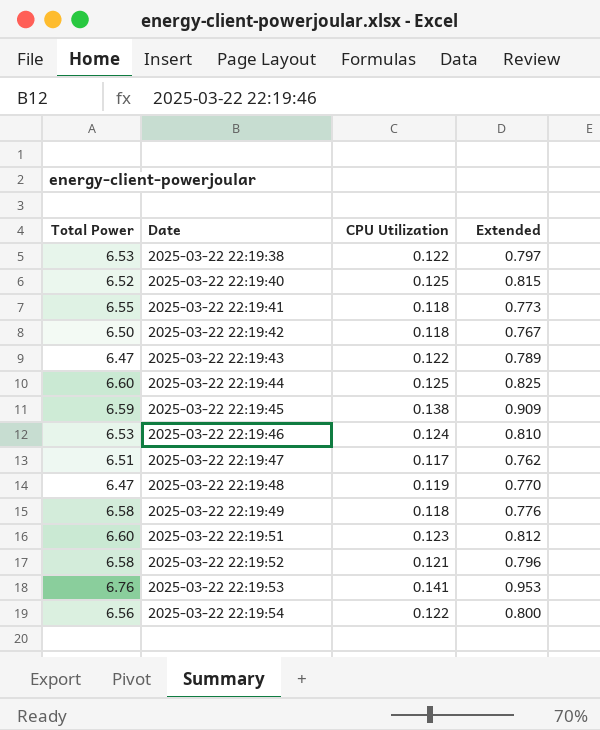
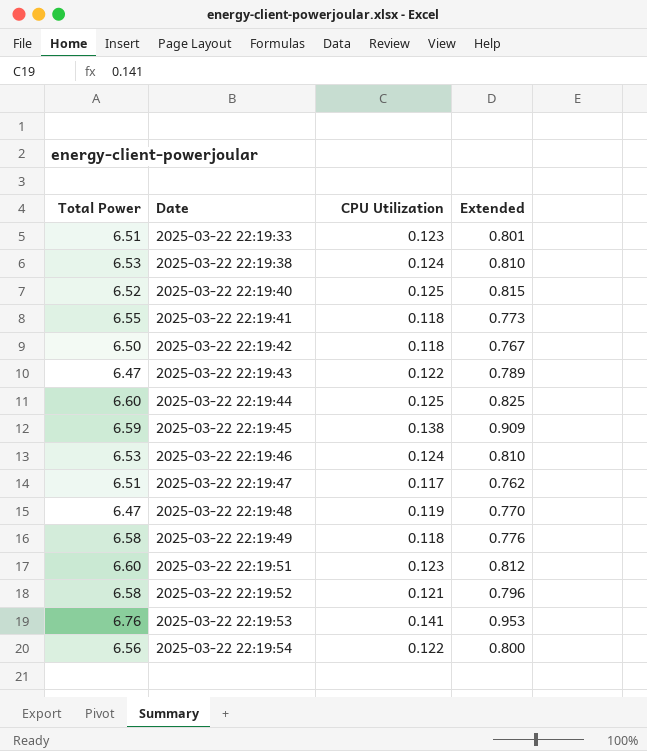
row 2025-03-22 22:19:33: none -> 6.51 | 0.123 | 0.801
2025-03-22 22:19:38 | CPU Utilization: 0.122 -> 0.124
2025-03-22 22:19:38 | Extended: 0.797 -> 0.810

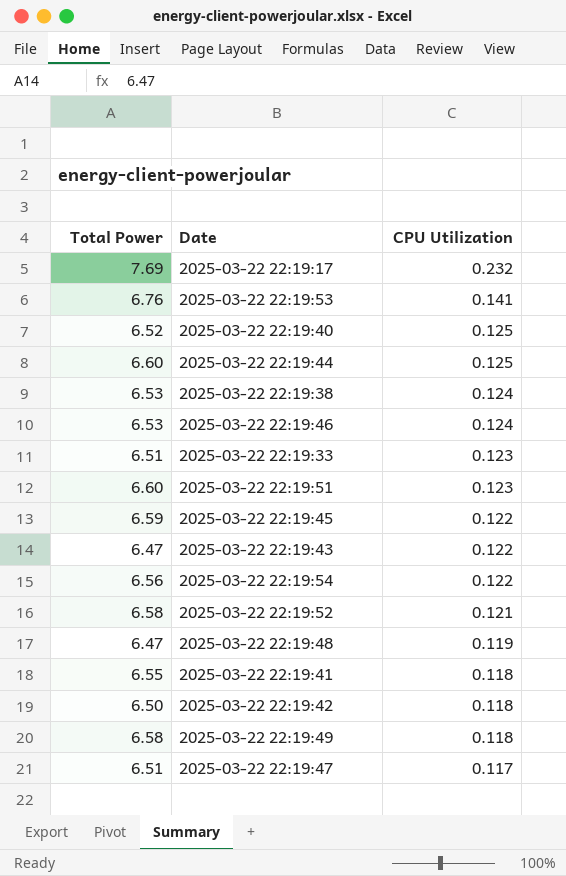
row order: Date ascending -> CPU Utilization descending
column Extended | formula: [Total Power] * [CPU Utilization] -> none
row 2025-03-22 22:19:17: none -> 7.69 | 0.232
2025-03-22 22:19:45 | CPU Utilization: 0.138 -> 0.122

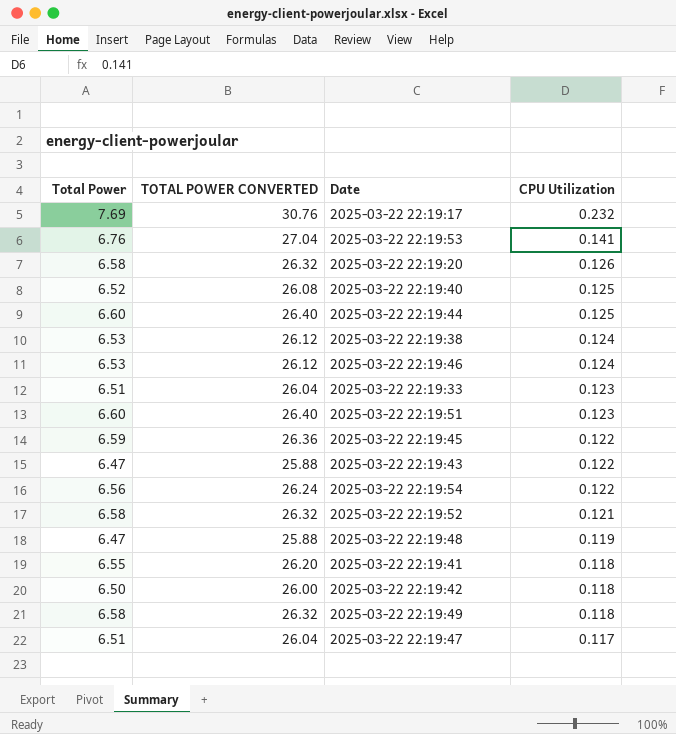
column TOTAL POWER CONVERTED | formula: none -> [Total Power] * 4
row 2025-03-22 22:19:20: none -> 6.58 | 26.32 | 0.126

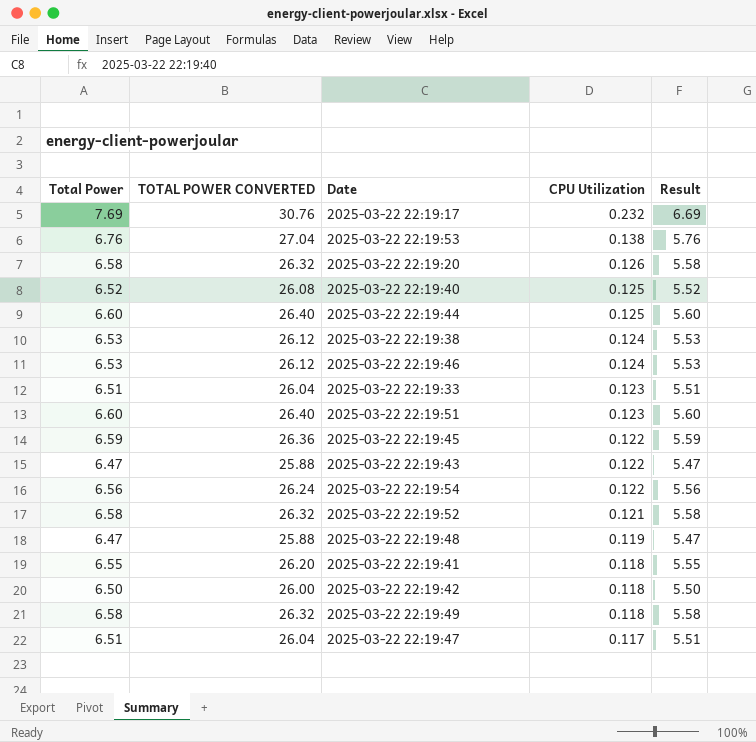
column Result | formula: none -> [Total Power] - 1
2025-03-22 22:19:53 | CPU Utilization: 0.141 -> 0.138

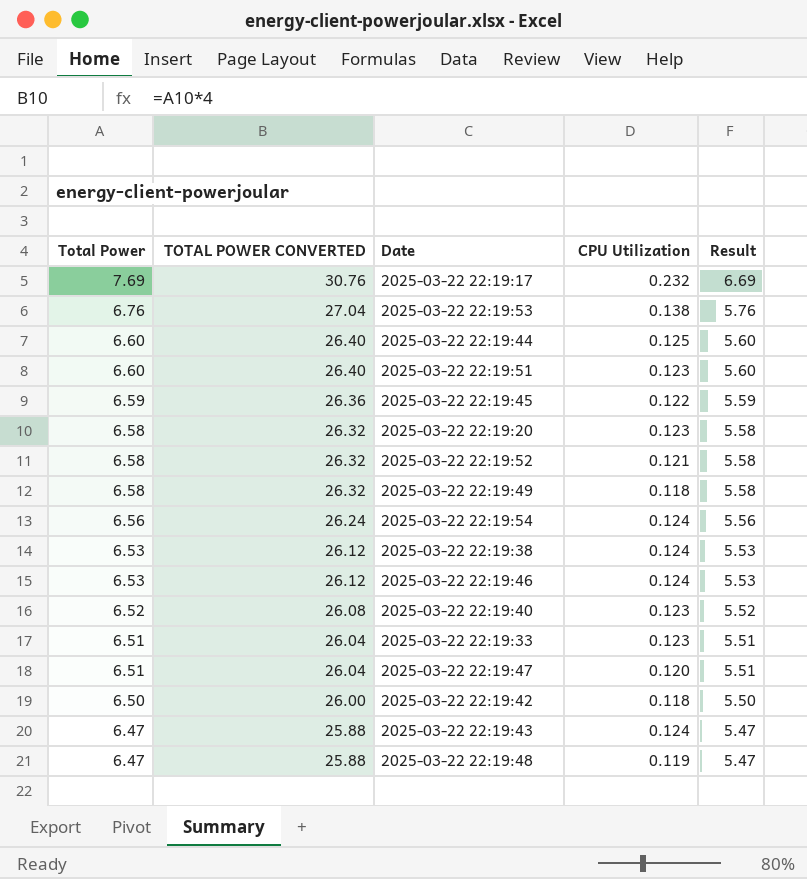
row order: CPU Utilization descending -> Total Power descending
row 2025-03-22 22:19:41: 6.55 | 26.20 | 0.118 | 5.55 -> none
2025-03-22 22:19:20 | CPU Utilization: 0.126 -> 0.123
2025-03-22 22:19:54 | CPU Utilization: 0.122 -> 0.124
2025-03-22 22:19:40 | CPU Utilization: 0.125 -> 0.123
2025-03-22 22:19:47 | CPU Utilization: 0.117 -> 0.120
2025-03-22 22:19:43 | CPU Utilization: 0.122 -> 0.124

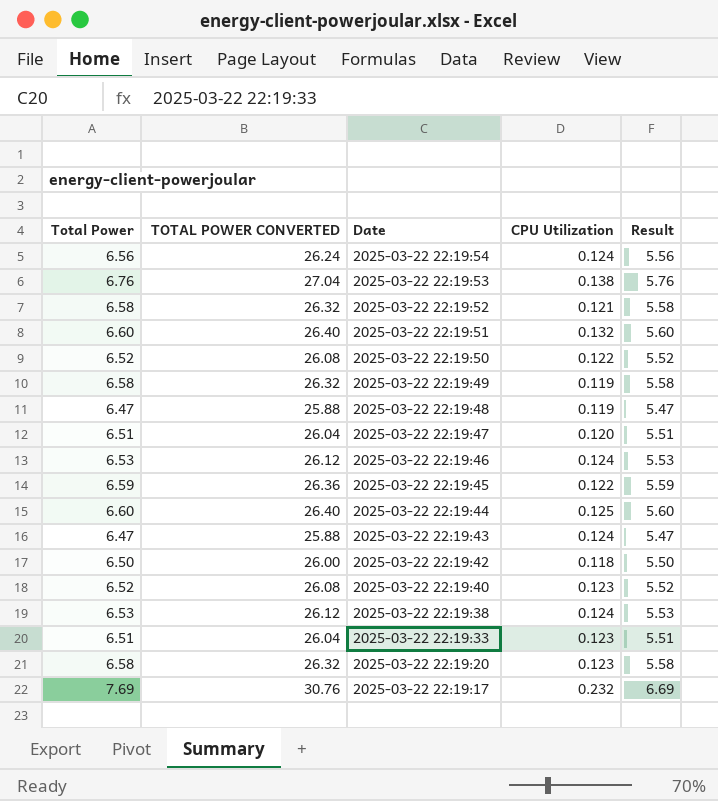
row order: Total Power descending -> Date descending
2025-03-22 22:19:51 | CPU Utilization: 0.123 -> 0.132
row 2025-03-22 22:19:50: none -> 6.52 | 26.08 | 0.122 | 5.52
2025-03-22 22:19:49 | CPU Utilization: 0.118 -> 0.119

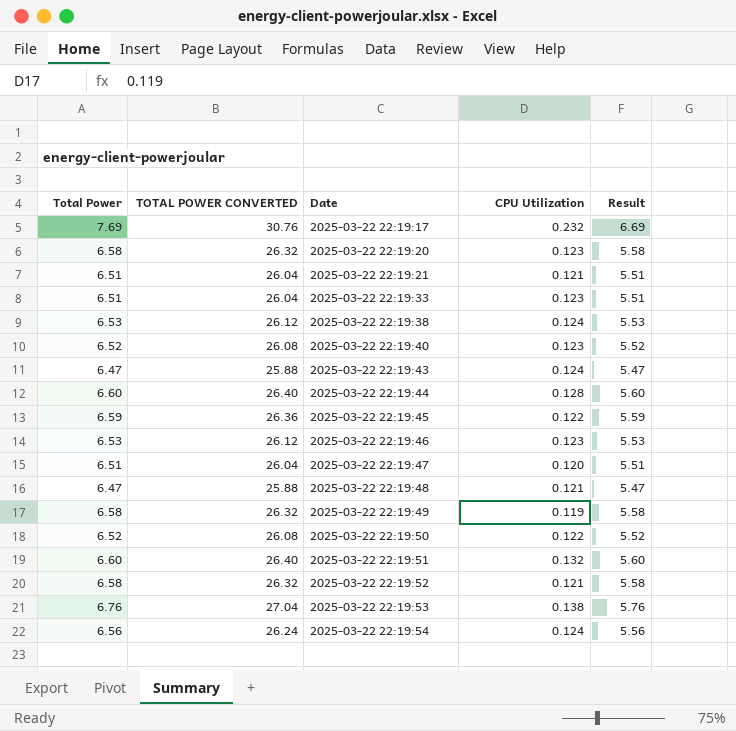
row order: Date descending -> Date ascending
row 2025-03-22 22:19:42: 6.50 | 26.00 | 0.118 | 5.50 -> none
row 2025-03-22 22:19:21: none -> 6.51 | 26.04 | 0.121 | 5.51
2025-03-22 22:19:44 | CPU Utilization: 0.125 -> 0.128
2025-03-22 22:19:46 | CPU Utilization: 0.124 -> 0.123
2025-03-22 22:19:48 | CPU Utilization: 0.119 -> 0.121

